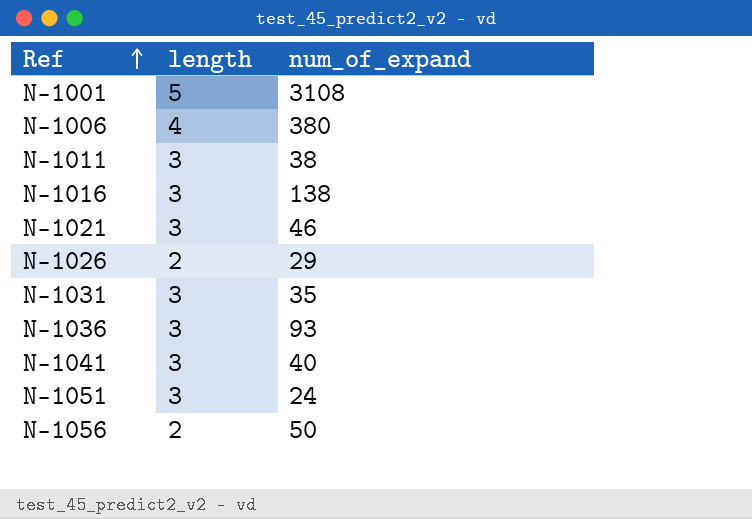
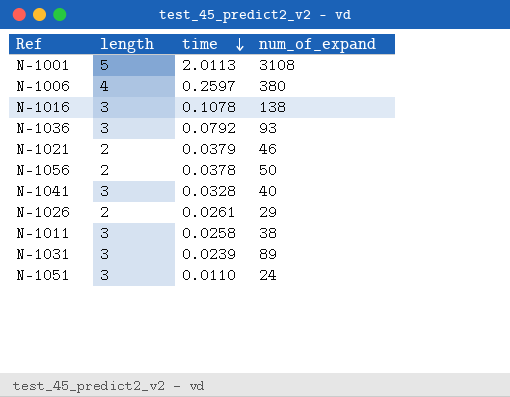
row order: Ref ascending -> time descending
column time | position: none -> 3
N-1021 | length: 3 -> 2
N-1031 | num_of_expand: 35 -> 89

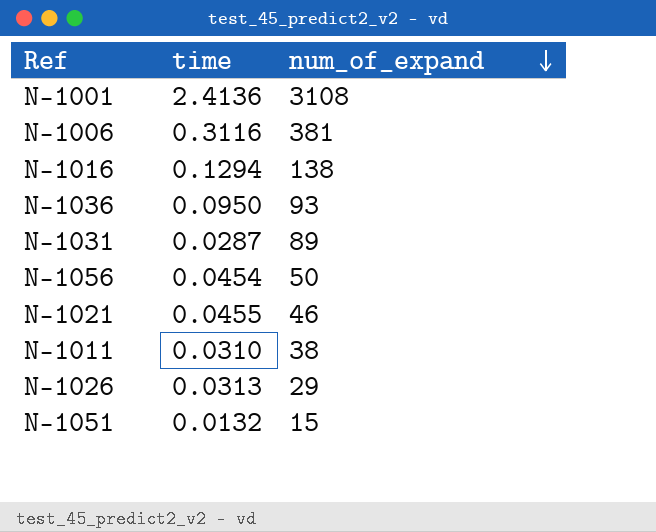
row order: time descending -> num_of_expand descending
column length | position: 2 -> none
row N-1041: 3 | 0.0328 | 40 -> none
N-1001 | time: 2.0113 -> 2.4136
N-1006 | time: 0.2597 -> 0.3116
N-1006 | num_of_expand: 380 -> 381
N-1016 | time: 0.1078 -> 0.1294
N-1036 | time: 0.0792 -> 0.0950
N-1031 | time: 0.0239 -> 0.0287
N-1056 | time: 0.0378 -> 0.0454
N-1021 | time: 0.0379 -> 0.0455
N-1011 | time: 0.0258 -> 0.0310
N-1026 | time: 0.0261 -> 0.0313
N-1051 | time: 0.0110 -> 0.0132
N-1051 | num_of_expand: 24 -> 15

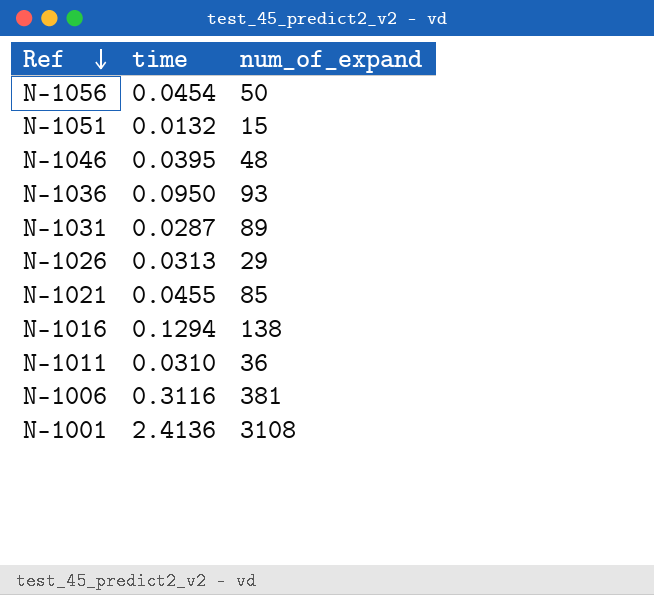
row order: num_of_expand descending -> Ref descending
row N-1046: none -> 0.0395 | 48
N-1021 | num_of_expand: 46 -> 85
N-1011 | num_of_expand: 38 -> 36

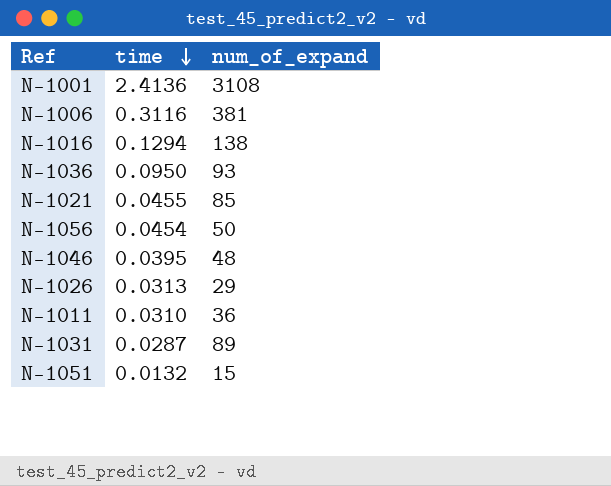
row order: Ref descending -> time descending

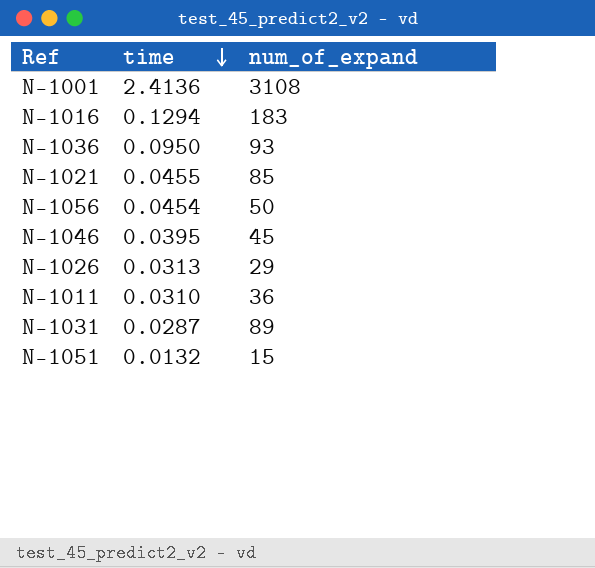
row N-1006: 0.3116 | 381 -> none
N-1016 | num_of_expand: 138 -> 183
N-1046 | num_of_expand: 48 -> 45

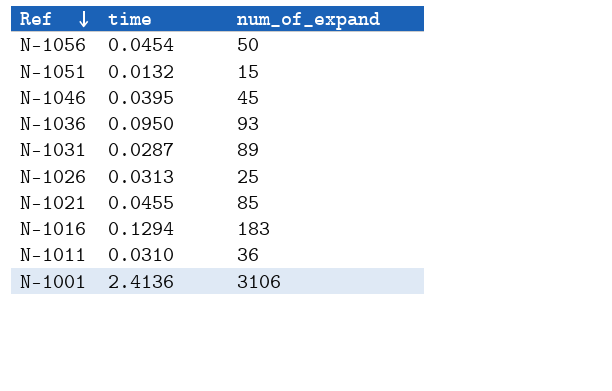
row order: time descending -> Ref descending
N-1026 | num_of_expand: 29 -> 25
N-1001 | num_of_expand: 3108 -> 3106

